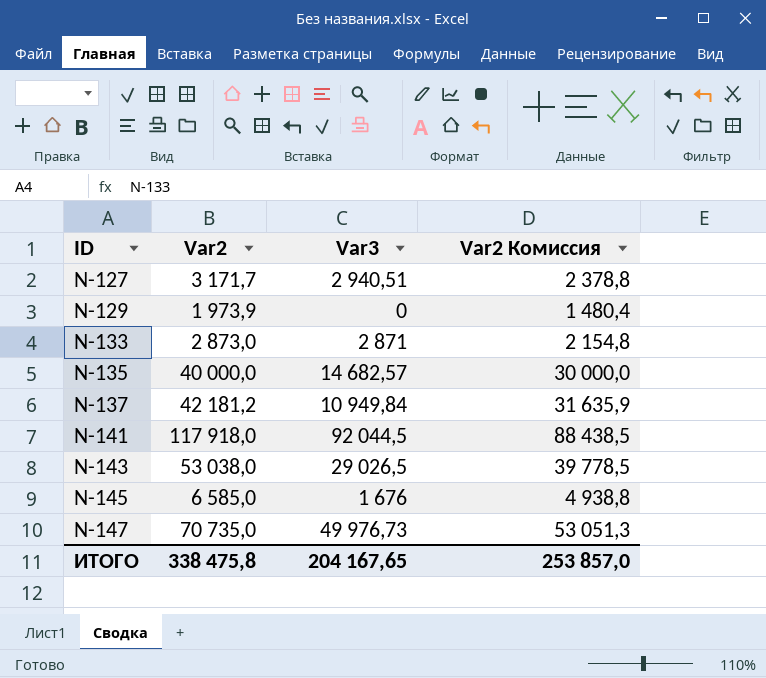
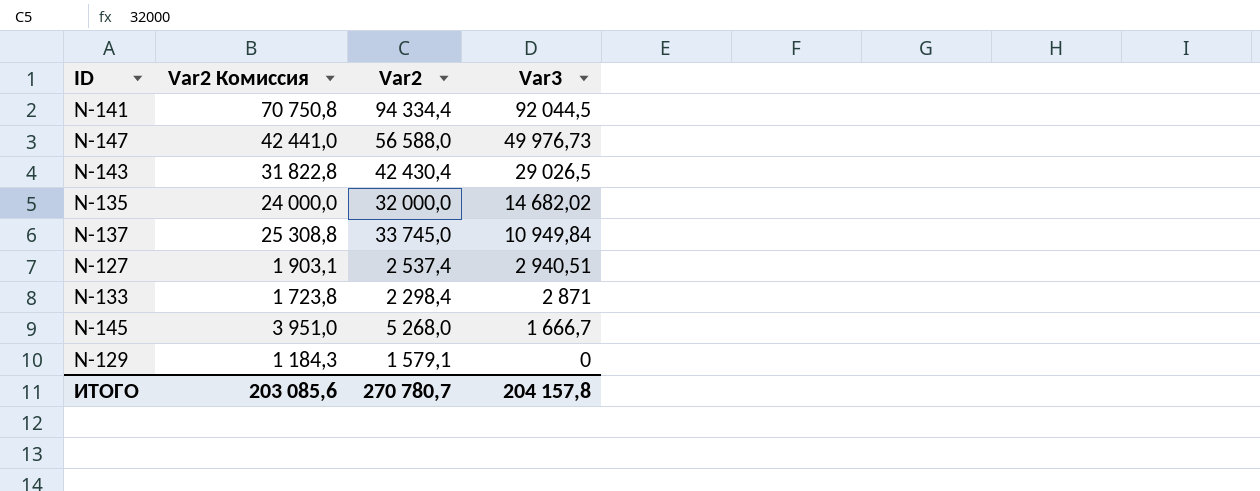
row order: ID ascending -> Var3 descending
column Var2 Комиссия | position: 4 -> 2
N-141 | Var2 Комиссия: 88 438,5 -> 70 750,8
N-141 | Var2: 117 918,0 -> 94 334,4
N-147 | Var2 Комиссия: 53 051,3 -> 42 441,0
N-147 | Var2: 70 735,0 -> 56 588,0
N-143 | Var2 Комиссия: 39 778,5 -> 31 822,8
N-143 | Var2: 53 038,0 -> 42 430,4
N-135 | Var2 Комиссия: 30 000,0 -> 24 000,0
N-135 | Var2: 40 000,0 -> 32 000,0
N-135 | Var3: 14 682,57 -> 14 682,02
N-137 | Var2 Комиссия: 31 635,9 -> 25 308,8
N-137 | Var2: 42 181,2 -> 33 745,0
N-127 | Var2 Комиссия: 2 378,8 -> 1 903,1
N-127 | Var2: 3 171,7 -> 2 537,4
N-133 | Var2 Комиссия: 2 154,8 -> 1 723,8
N-133 | Var2: 2 873,0 -> 2 298,4
N-145 | Var2 Комиссия: 4 938,8 -> 3 951,0
N-145 | Var2: 6 585,0 -> 5 268,0
N-145 | Var3: 1 676 -> 1 666,7
N-129 | Var2 Комиссия: 1 480,4 -> 1 184,3
N-129 | Var2: 1 973,9 -> 1 579,1
ИТОГО | Var2 Комиссия: 253 857,0 -> 203 085,6
ИТОГО | Var2: 338 475,8 -> 270 780,7
ИТОГО | Var3: 204 167,65 -> 204 157,8

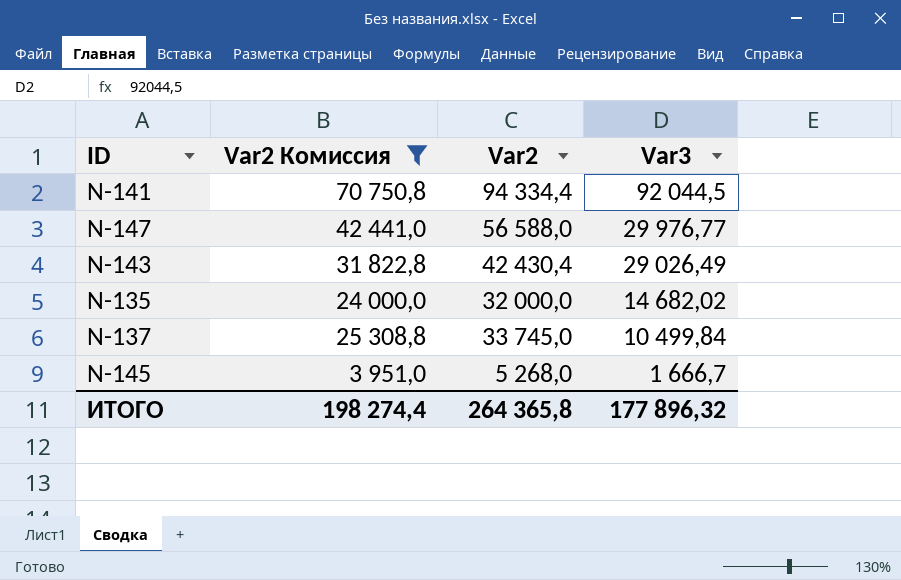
filter: none -> Var2 Комиссия >= 3 951,0
N-147 | Var3: 49 976,73 -> 29 976,77
N-143 | Var3: 29 026,5 -> 29 026,49
N-137 | Var3: 10 949,84 -> 10 499,84
ИТОГО | Var2 Комиссия: 203 085,6 -> 198 274,4
ИТОГО | Var2: 270 780,7 -> 264 365,8
ИТОГО | Var3: 204 157,8 -> 177 896,32

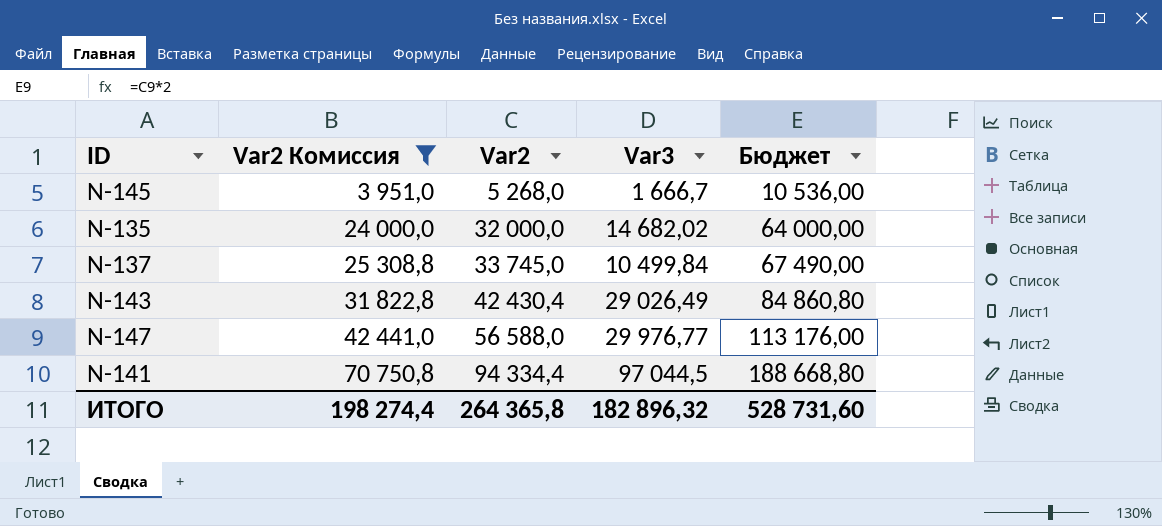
row order: Var3 descending -> Var2 Комиссия ascending
column Бюджет | formula: none -> [Var2] * 2
N-141 | Var3: 92 044,5 -> 97 044,5
ИТОГО | Var3: 177 896,32 -> 182 896,32

